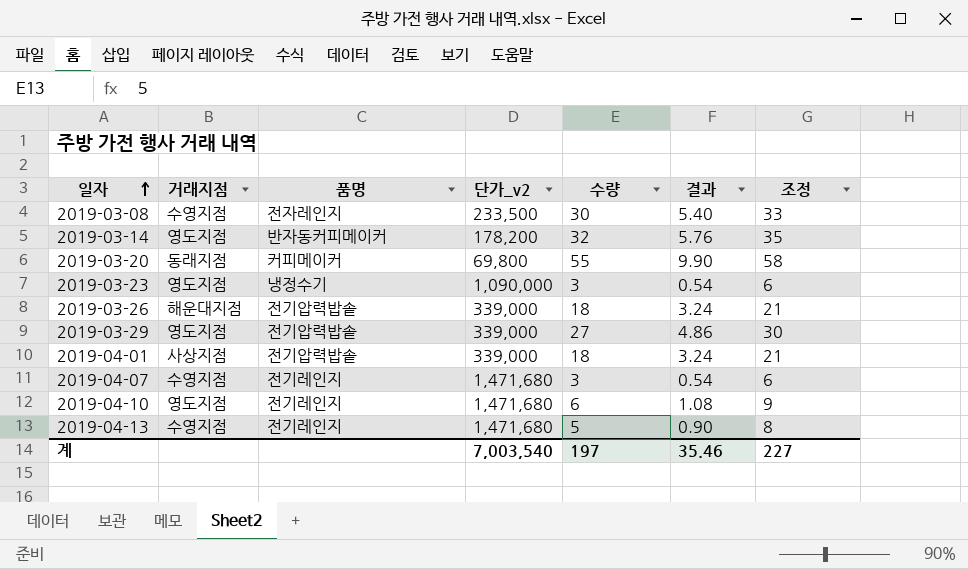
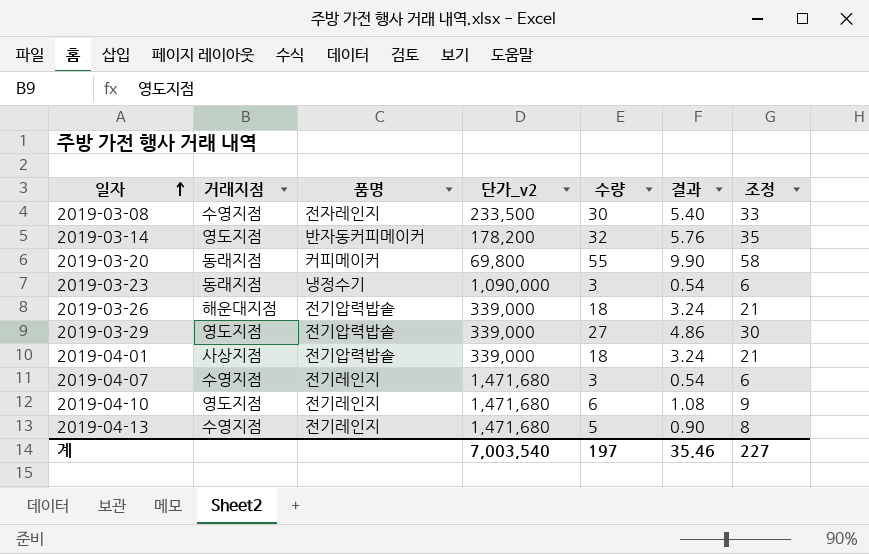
2019-03-23 | 거래지점: 영도지점 -> 동래지점

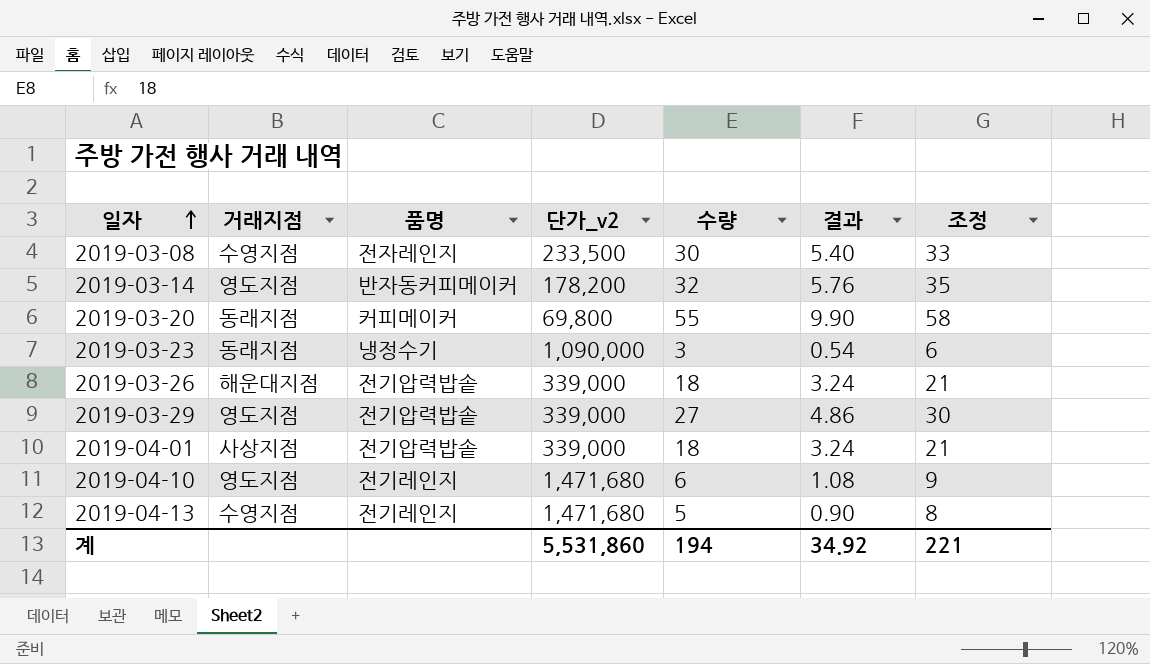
row 2019-04-07: 수영지점 | 전기레인지 | 1,471,680 | 3 | 0.54 | 6 -> none
계 | 단가_v2: 7,003,540 -> 5,531,860
계 | 수량: 197 -> 194
계 | 결과: 35.46 -> 34.92
계 | 조정: 227 -> 221

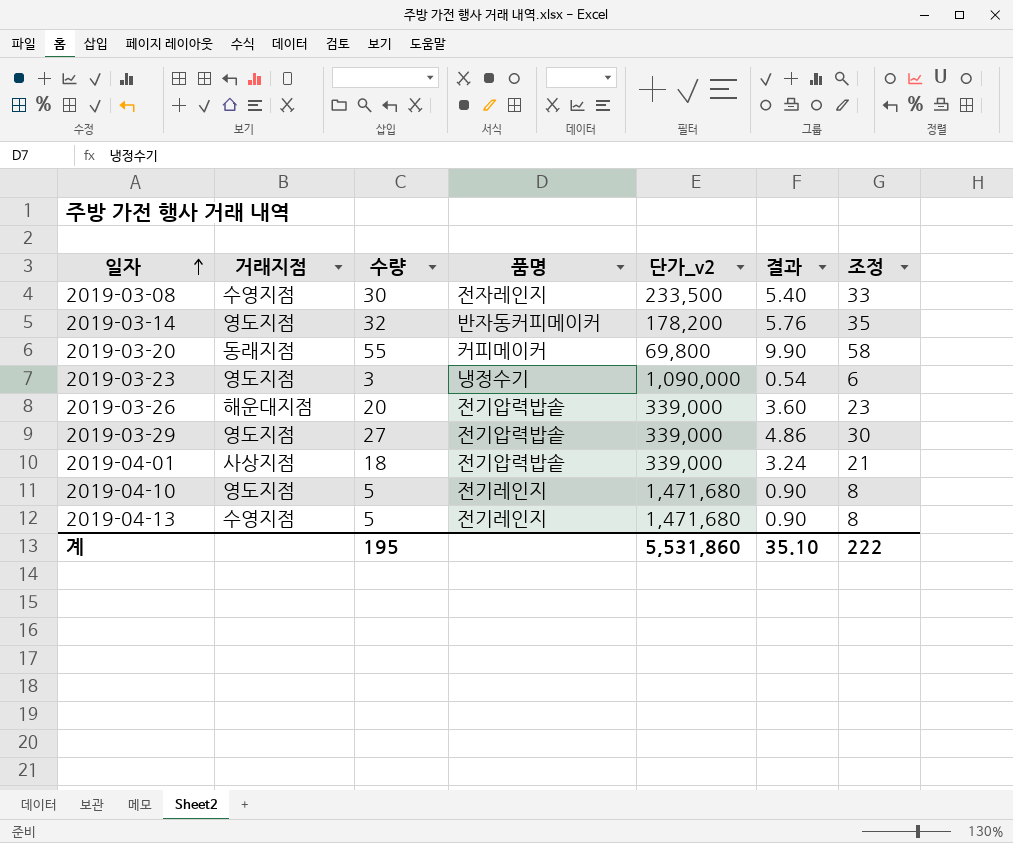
column 수량 | position: 5 -> 3
2019-03-23 | 거래지점: 동래지점 -> 영도지점
2019-03-26 | 수량: 18 -> 20
2019-03-26 | 결과: 3.24 -> 3.60
2019-03-26 | 조정: 21 -> 23
2019-04-10 | 수량: 6 -> 5
2019-04-10 | 결과: 1.08 -> 0.90
2019-04-10 | 조정: 9 -> 8
계 | 수량: 194 -> 195
계 | 결과: 34.92 -> 35.10
계 | 조정: 221 -> 222

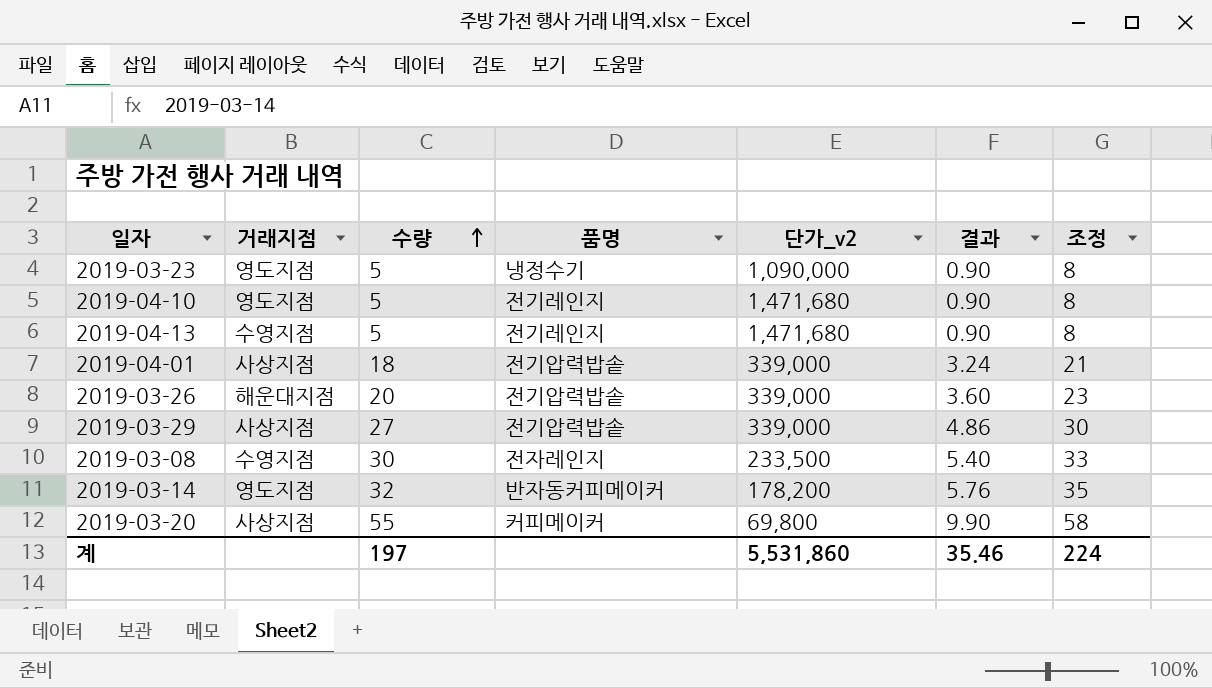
row order: 일자 ascending -> 수량 ascending
2019-03-23 | 수량: 3 -> 5
2019-03-23 | 결과: 0.54 -> 0.90
2019-03-23 | 조정: 6 -> 8
2019-03-29 | 거래지점: 영도지점 -> 사상지점
2019-03-20 | 거래지점: 동래지점 -> 사상지점
계 | 수량: 195 -> 197
계 | 결과: 35.10 -> 35.46
계 | 조정: 222 -> 224

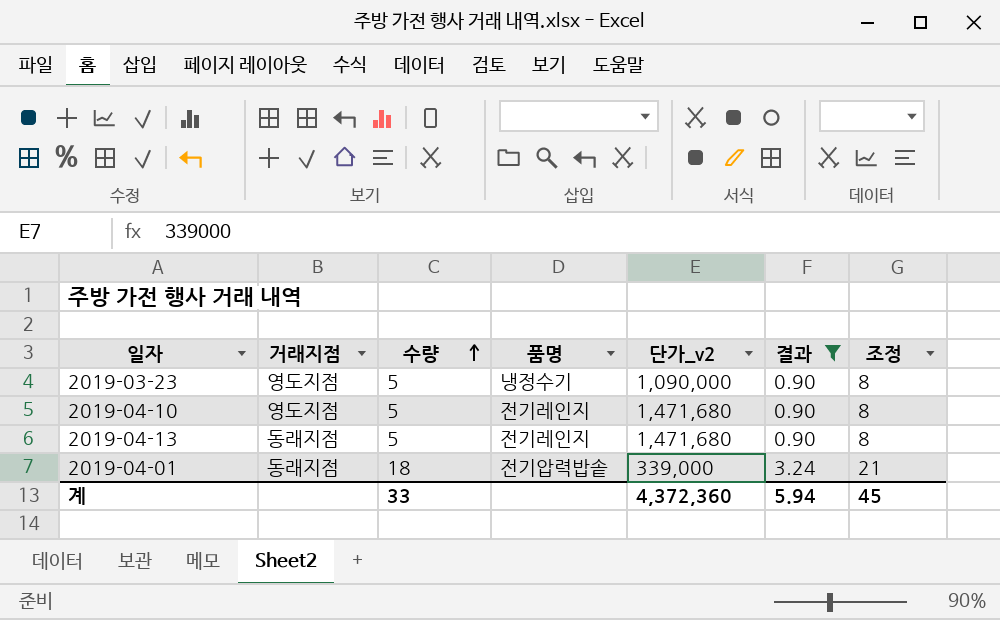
filter: none -> 결과 <= 3.24
2019-04-13 | 거래지점: 수영지점 -> 동래지점
2019-04-01 | 거래지점: 사상지점 -> 동래지점
계 | 수량: 197 -> 33
계 | 단가_v2: 5,531,860 -> 4,372,360
계 | 결과: 35.46 -> 5.94
계 | 조정: 224 -> 45

